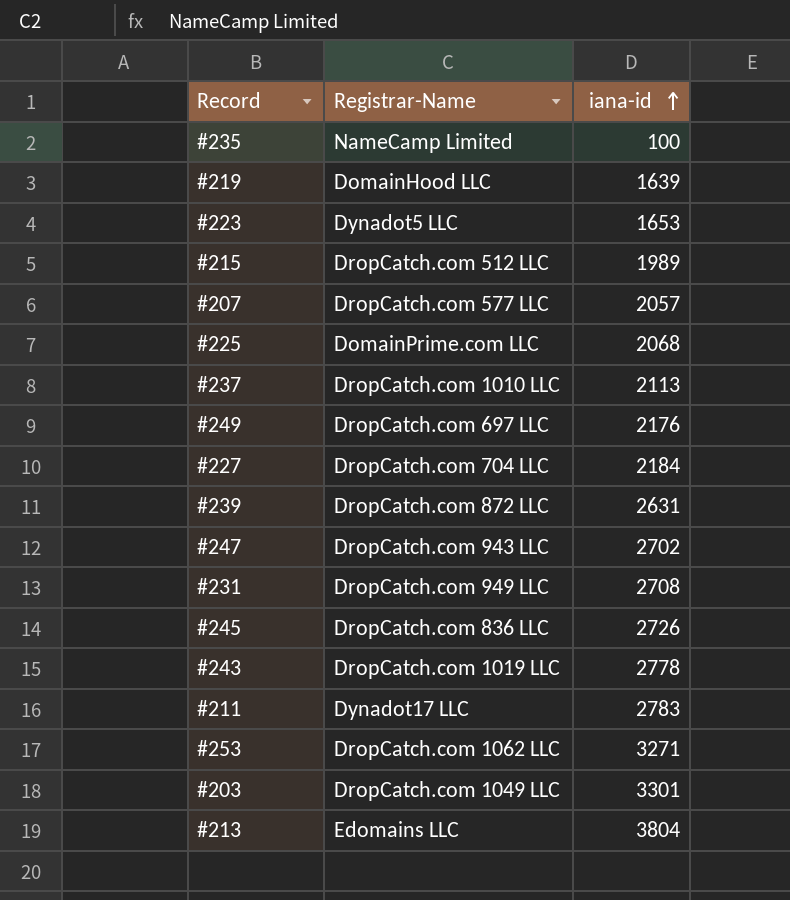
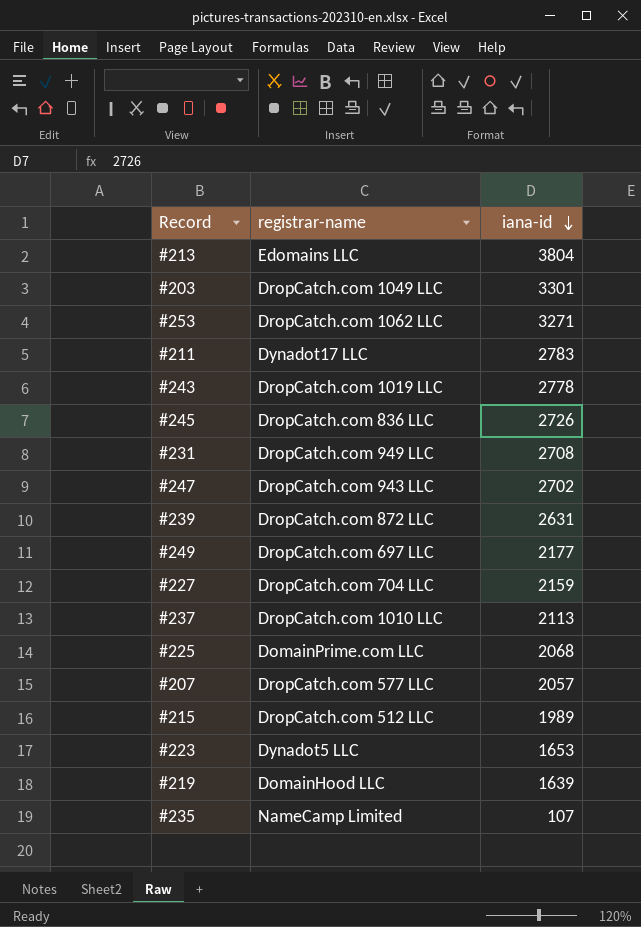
row order: iana-id ascending -> iana-id descending
column name: Registrar-Name -> registrar-name
#249 | iana-id: 2176 -> 2177
#227 | iana-id: 2184 -> 2159
#235 | iana-id: 100 -> 107

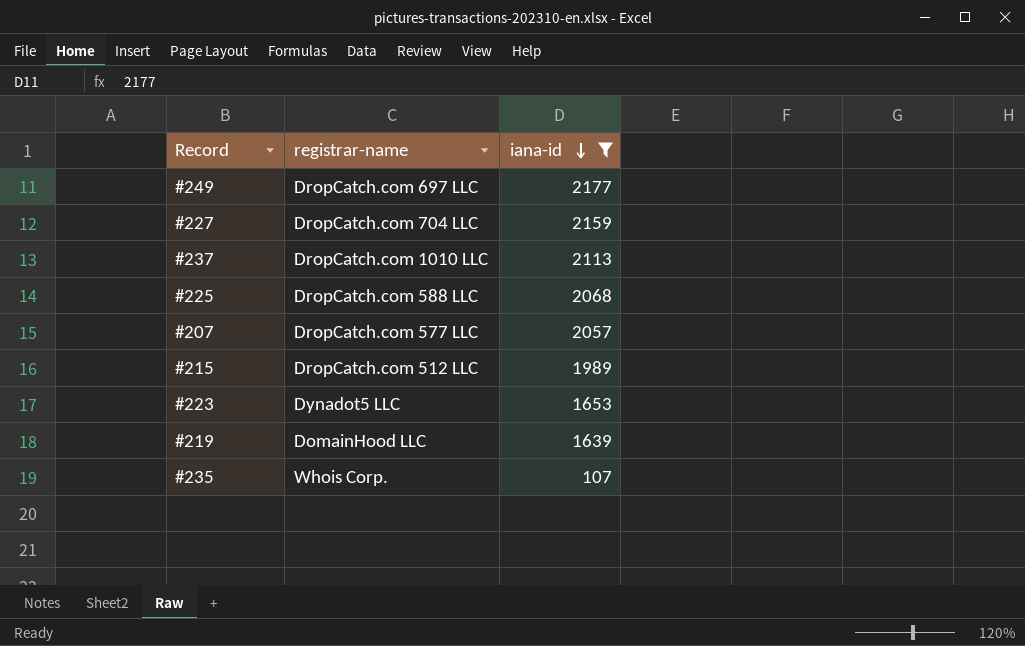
filter: none -> iana-id <= 2177
#225 | registrar-name: DomainPrime.com LLC -> DropCatch.com 588 LLC
#235 | registrar-name: NameCamp Limited -> Whois Corp.

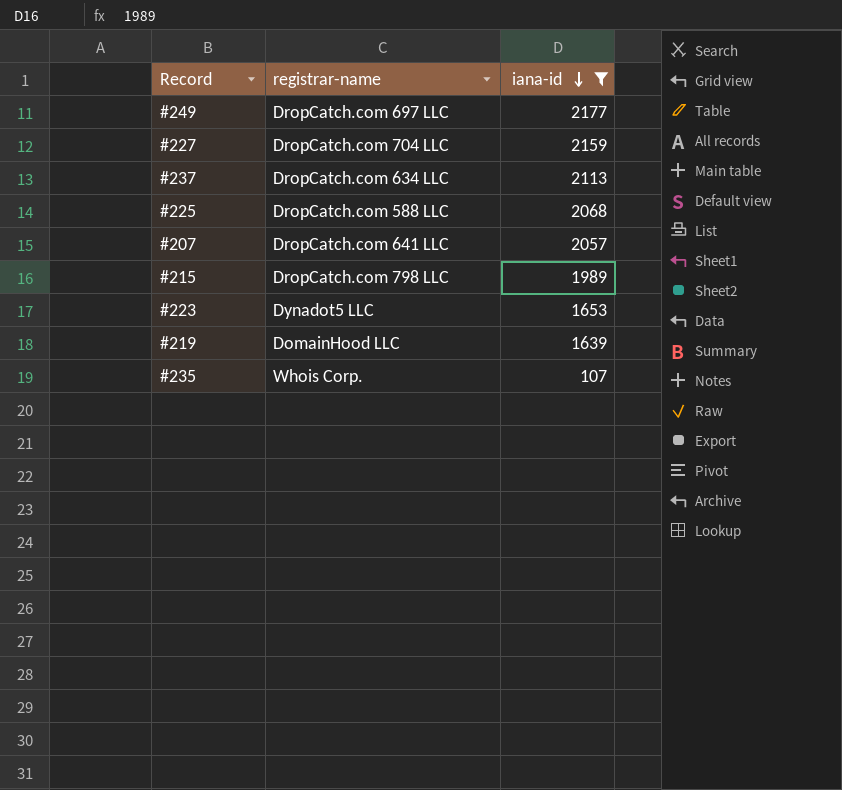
#237 | registrar-name: DropCatch.com 1010 LLC -> DropCatch.com 634 LLC
#207 | registrar-name: DropCatch.com 577 LLC -> DropCatch.com 641 LLC
#215 | registrar-name: DropCatch.com 512 LLC -> DropCatch.com 798 LLC

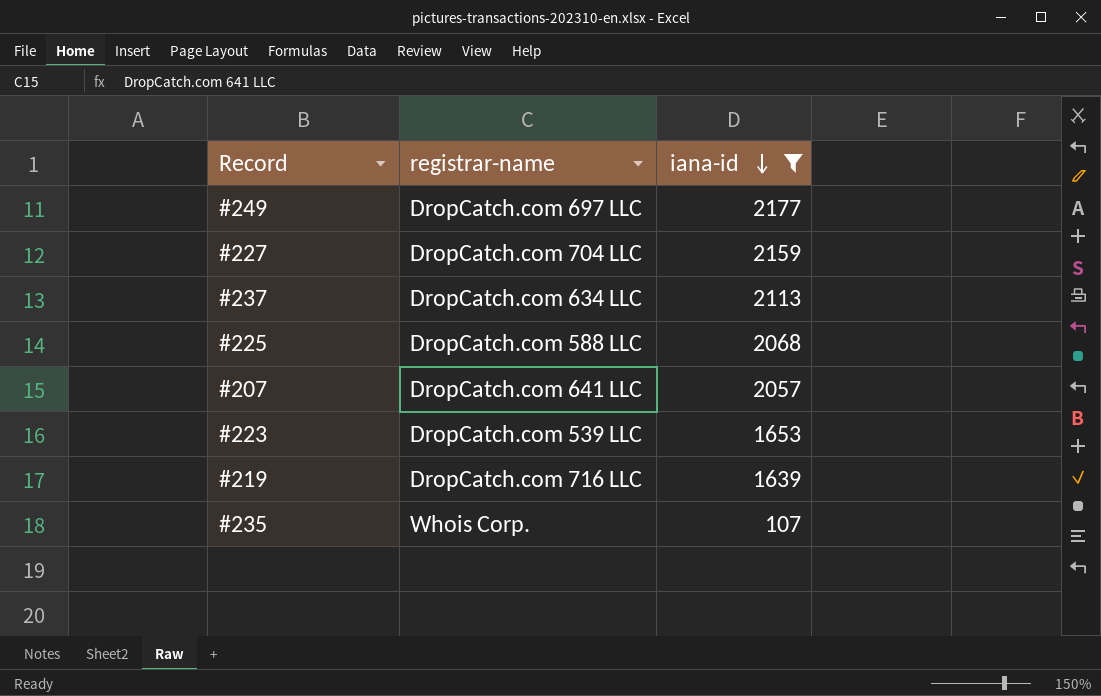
row #215: DropCatch.com 798 LLC | 1989 -> none
#223 | registrar-name: Dynadot5 LLC -> DropCatch.com 539 LLC
#219 | registrar-name: DomainHood LLC -> DropCatch.com 716 LLC

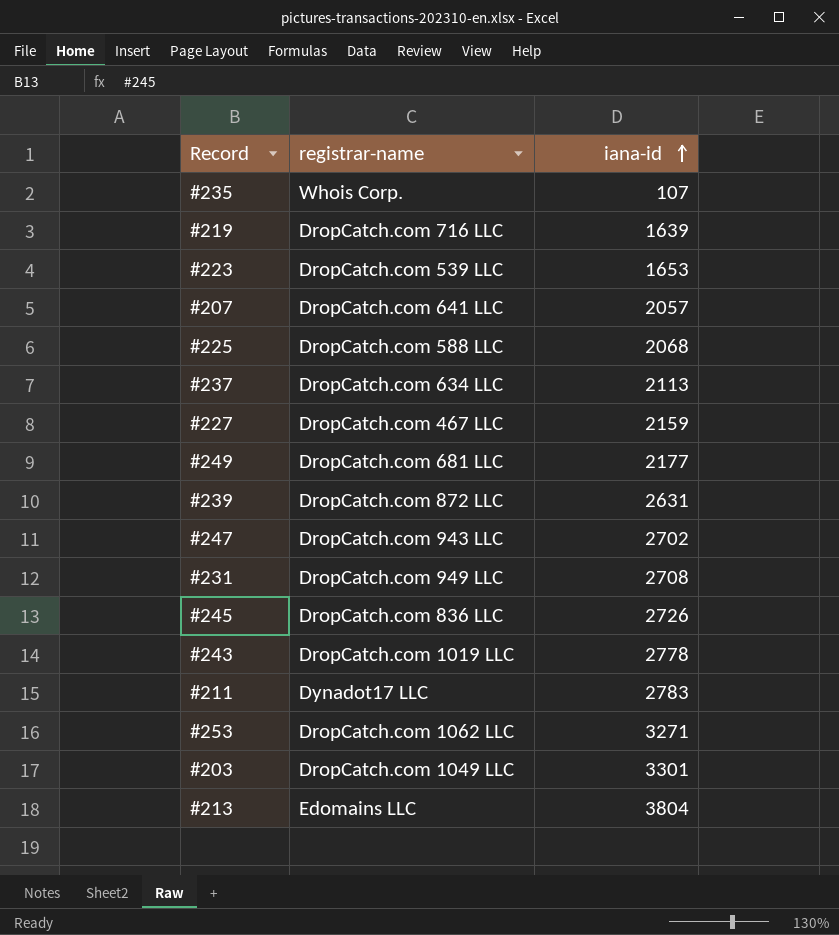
filter: iana-id <= 2177 -> none
row order: iana-id descending -> iana-id ascending
#227 | registrar-name: DropCatch.com 704 LLC -> DropCatch.com 467 LLC
#249 | registrar-name: DropCatch.com 697 LLC -> DropCatch.com 681 LLC

